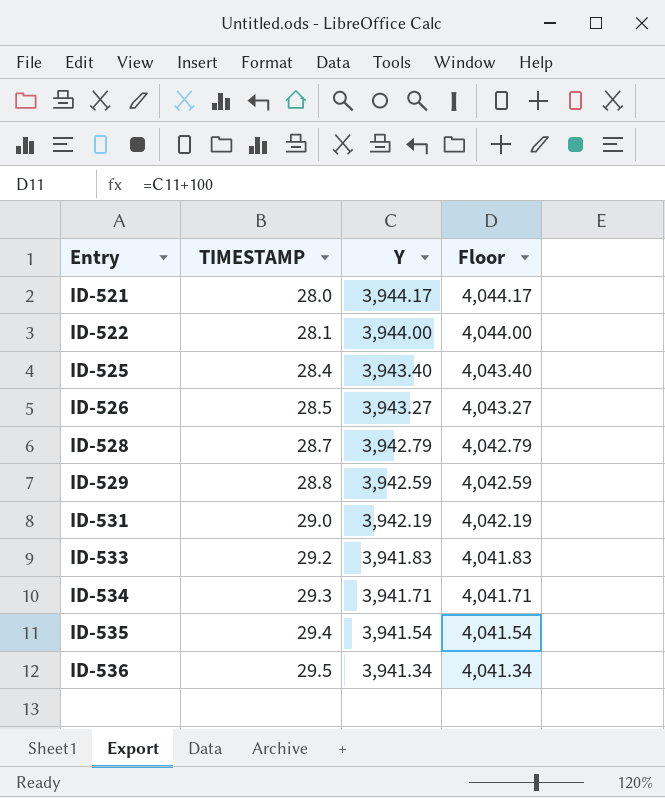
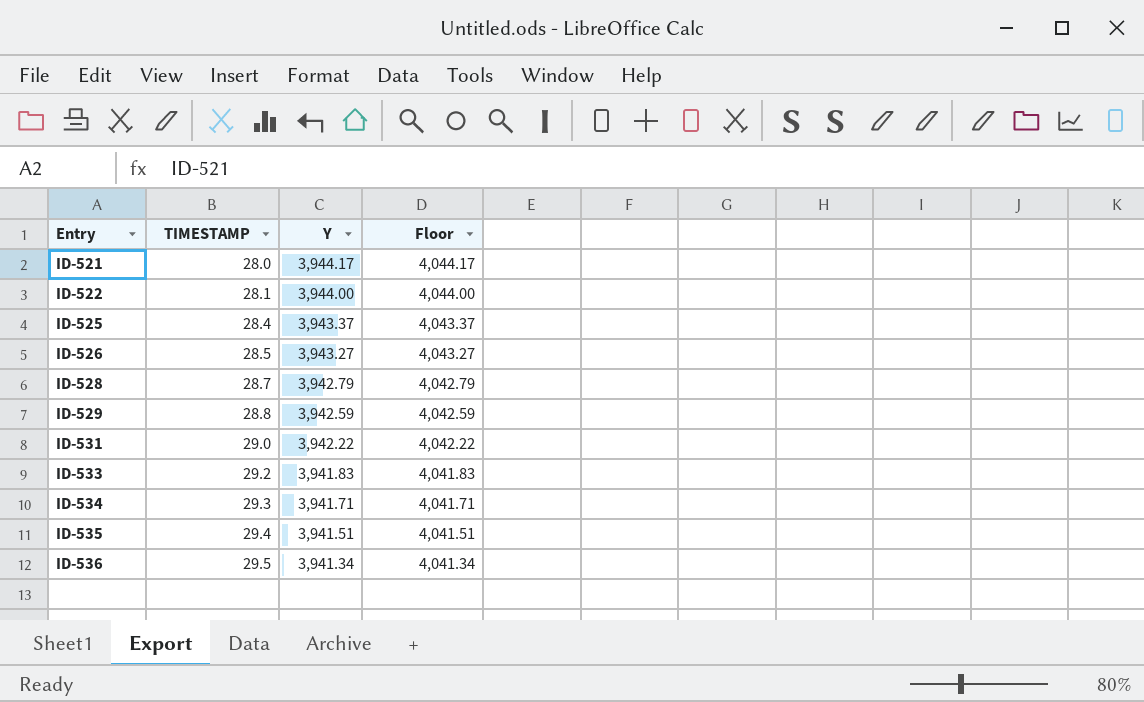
ID-525 | Y: 3,943.40 -> 3,943.37
ID-525 | Floor: 4,043.40 -> 4,043.37
ID-531 | Y: 3,942.19 -> 3,942.22
ID-531 | Floor: 4,042.19 -> 4,042.22
ID-535 | Y: 3,941.54 -> 3,941.51
ID-535 | Floor: 4,041.54 -> 4,041.51

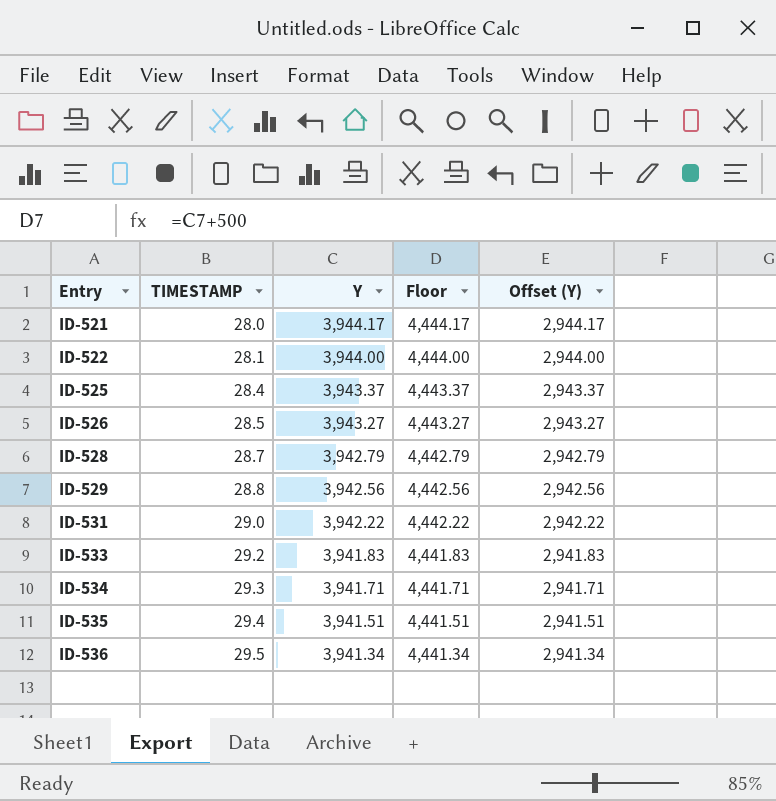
column Floor | formula: [Y] + 100 -> [Y] + 500
column Offset (Y) | formula: none -> [Y] - 1000
ID-529 | Y: 3,942.59 -> 3,942.56

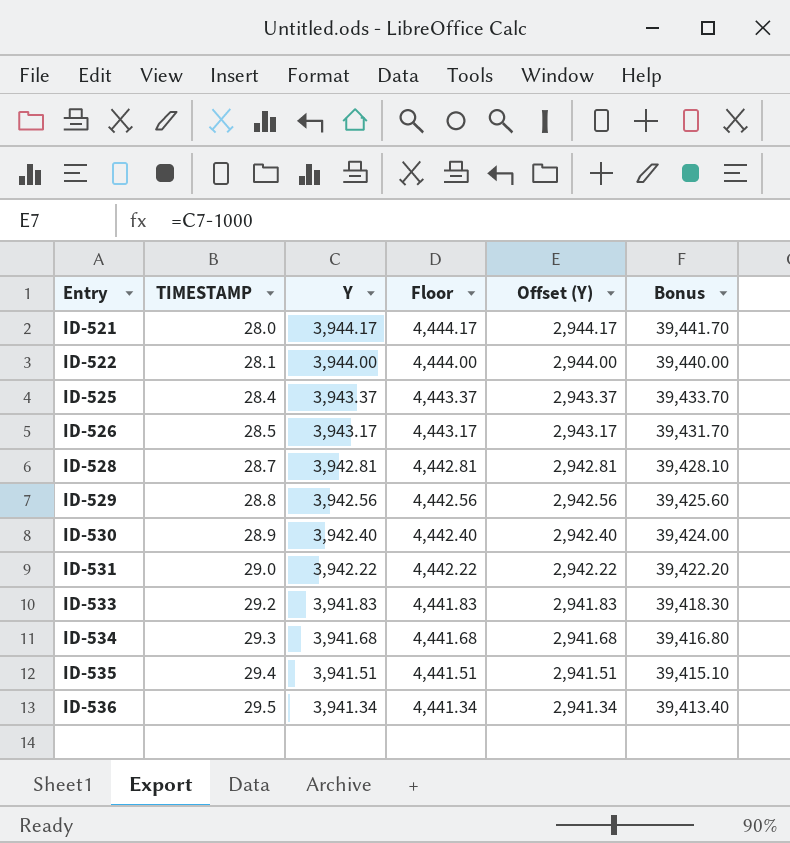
column Bonus | formula: none -> [Y] * 10
ID-526 | Y: 3,943.27 -> 3,943.17
ID-526 | Floor: 4,443.27 -> 4,443.17
ID-526 | Offset (Y): 2,943.27 -> 2,943.17
ID-528 | Y: 3,942.79 -> 3,942.81
ID-528 | Floor: 4,442.79 -> 4,442.81
ID-528 | Offset (Y): 2,942.79 -> 2,942.81
row ID-530: none -> 28.9 | 3,942.40 | 4,442.40 | 2,942.40 | 39,424.00
ID-534 | Y: 3,941.71 -> 3,941.68
ID-534 | Floor: 4,441.71 -> 4,441.68
ID-534 | Offset (Y): 2,941.71 -> 2,941.68

